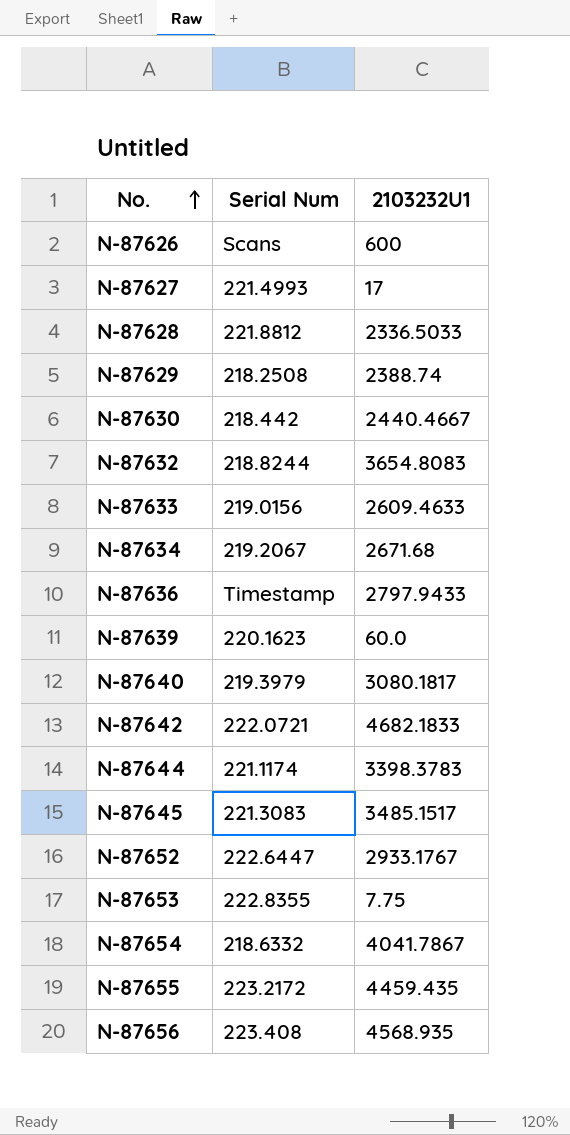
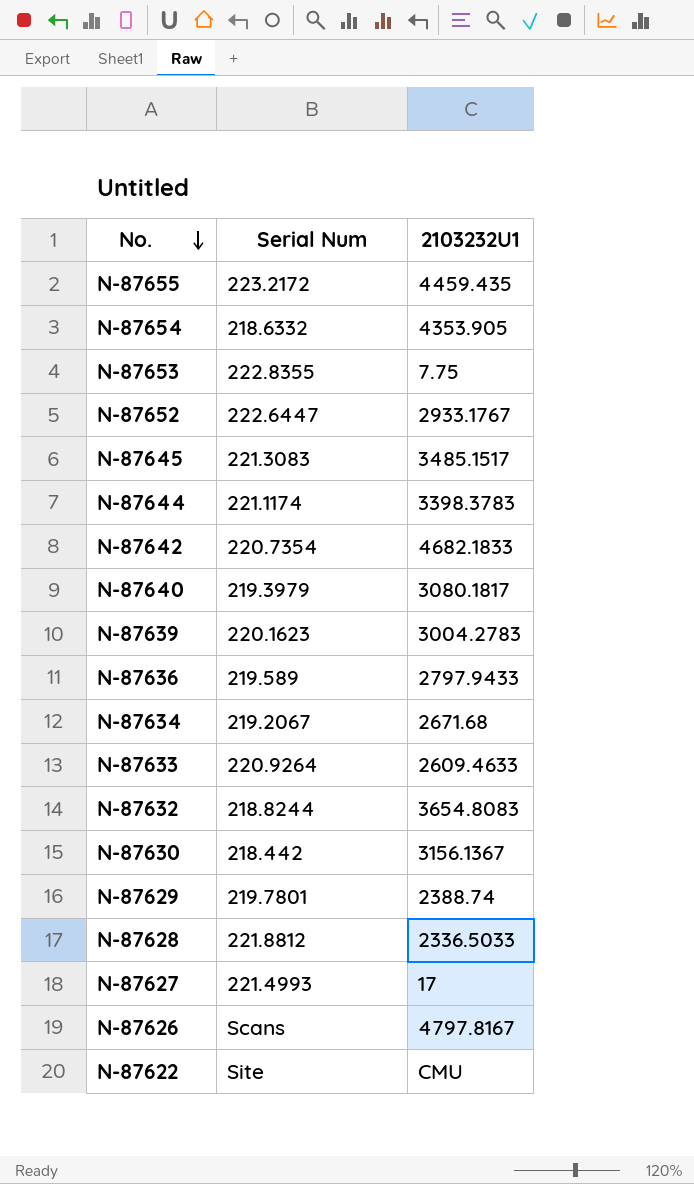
row order: No. ascending -> No. descending
row N-87656: 223.408 | 4568.935 -> none
N-87654 | 2103232U1: 4041.7867 -> 4353.905
N-87642 | Serial Num: 222.0721 -> 220.7354
N-87639 | 2103232U1: 60.0 -> 3004.2783
N-87636 | Serial Num: Timestamp -> 219.589
N-87633 | Serial Num: 219.0156 -> 220.9264
N-87630 | 2103232U1: 2440.4667 -> 3156.1367
N-87629 | Serial Num: 218.2508 -> 219.7801
N-87626 | 2103232U1: 600 -> 4797.8167
row N-87622: none -> Site | CMU

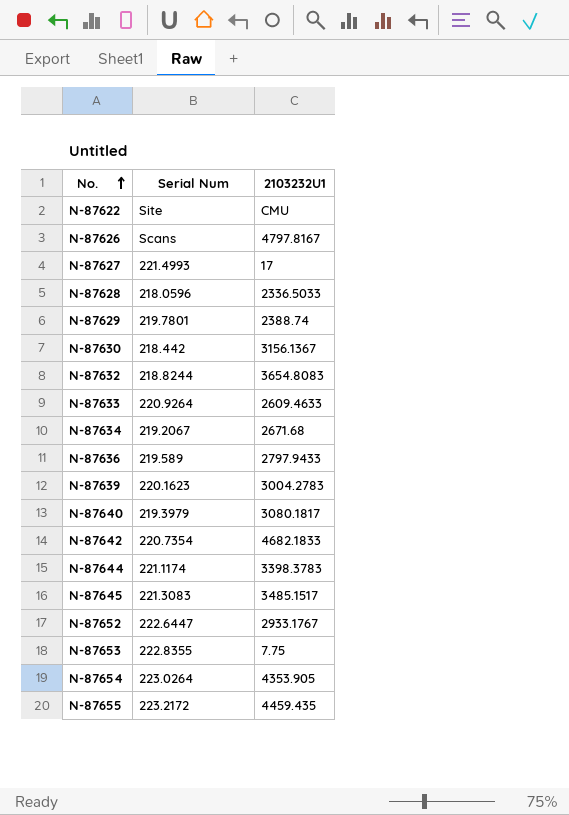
row order: No. descending -> No. ascending
N-87628 | Serial Num: 221.8812 -> 218.0596
N-87654 | Serial Num: 218.6332 -> 223.0264

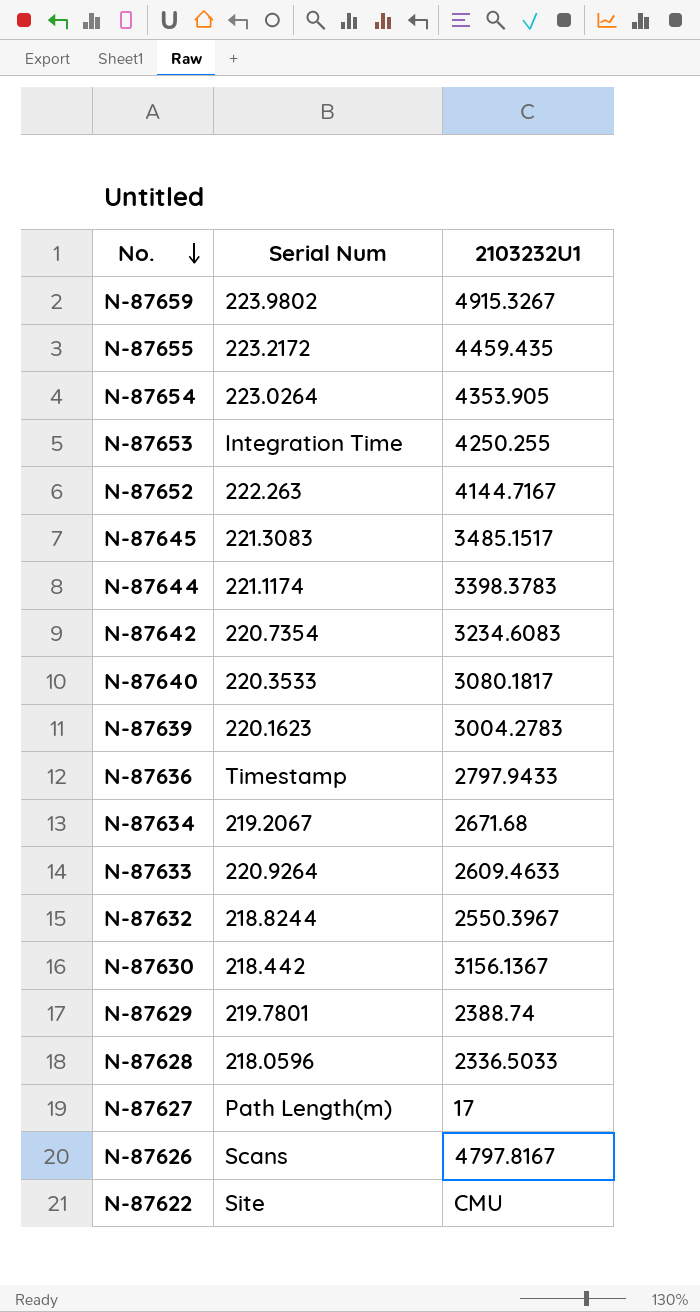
row order: No. ascending -> No. descending
row N-87659: none -> 223.9802 | 4915.3267
N-87653 | Serial Num: 222.8355 -> Integration Time
N-87653 | 2103232U1: 7.75 -> 4250.255
N-87652 | Serial Num: 222.6447 -> 222.263
N-87652 | 2103232U1: 2933.1767 -> 4144.7167
N-87642 | 2103232U1: 4682.1833 -> 3234.6083
N-87640 | Serial Num: 219.3979 -> 220.3533
N-87636 | Serial Num: 219.589 -> Timestamp
N-87632 | 2103232U1: 3654.8083 -> 2550.3967
N-87627 | Serial Num: 221.4993 -> Path Length(m)

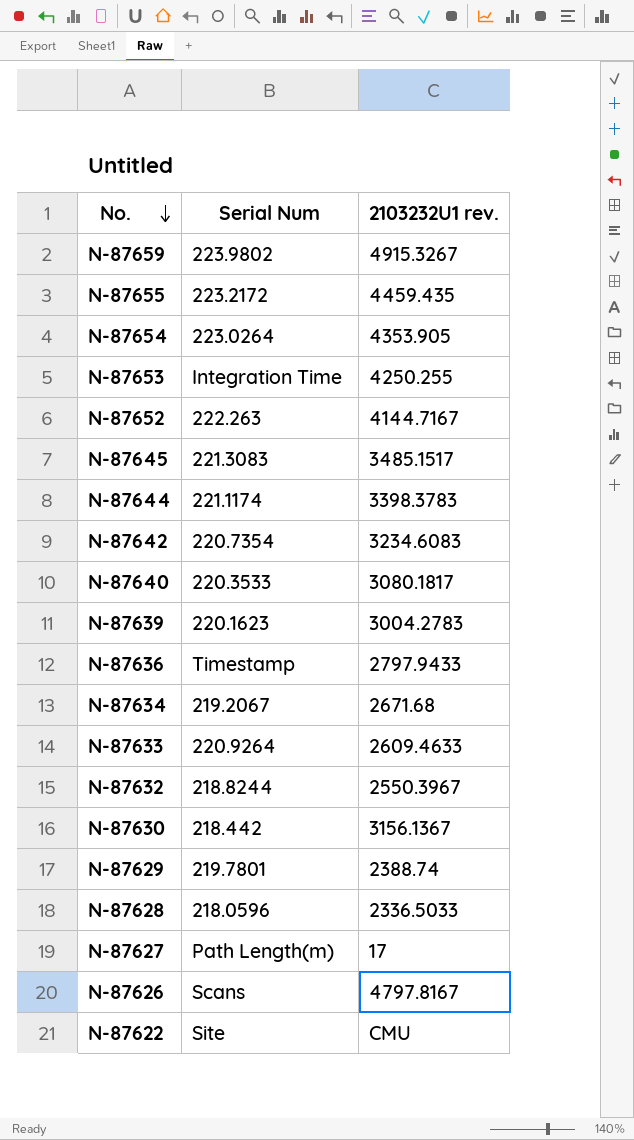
column name: 2103232U1 -> 2103232U1 rev.

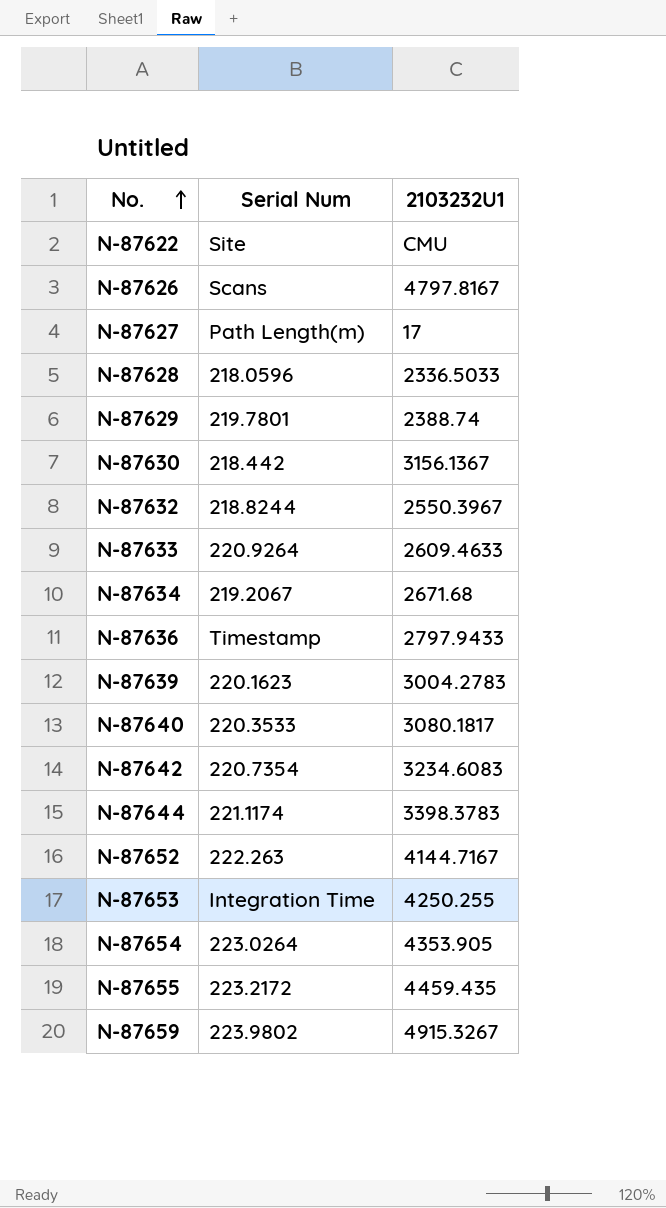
row order: No. descending -> No. ascending
column name: 2103232U1 rev. -> 2103232U1
row N-87645: 221.3083 | 3485.1517 -> none

